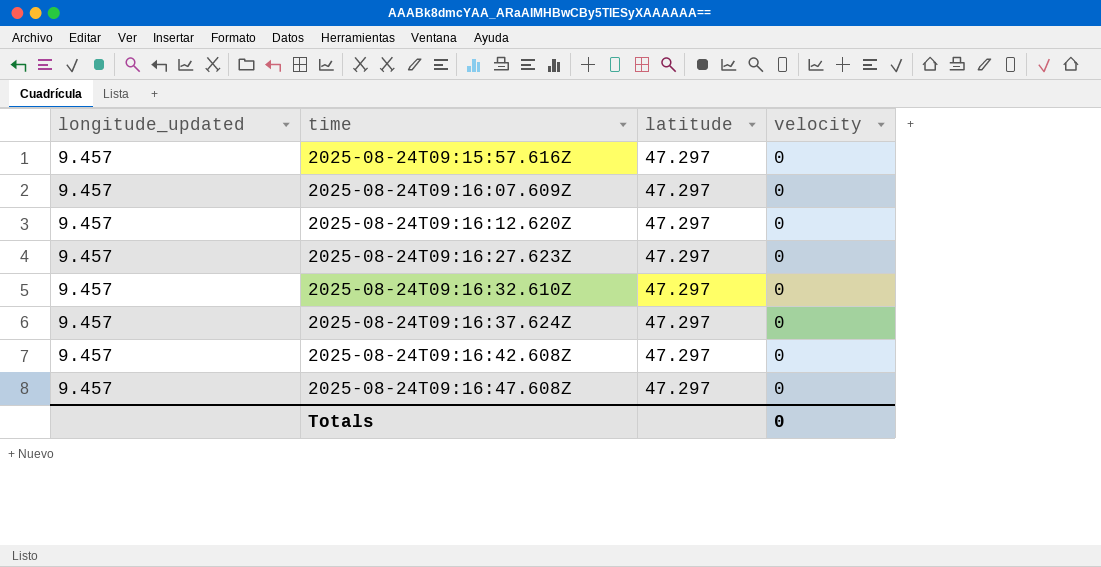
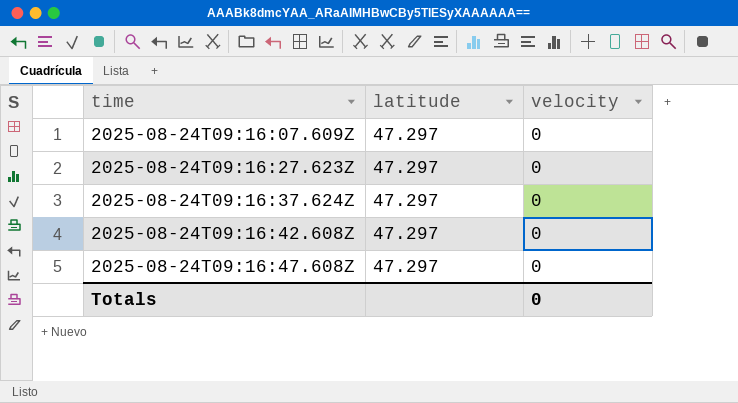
column longitude_updated | position: 1 -> none
row 2025-08-24T09:15:57.616Z: 9.457 | 47.297 | 0 -> none
row 2025-08-24T09:16:12.620Z: 9.457 | 47.297 | 0 -> none
row 2025-08-24T09:16:32.610Z: 9.457 | 47.297 | 0 -> none

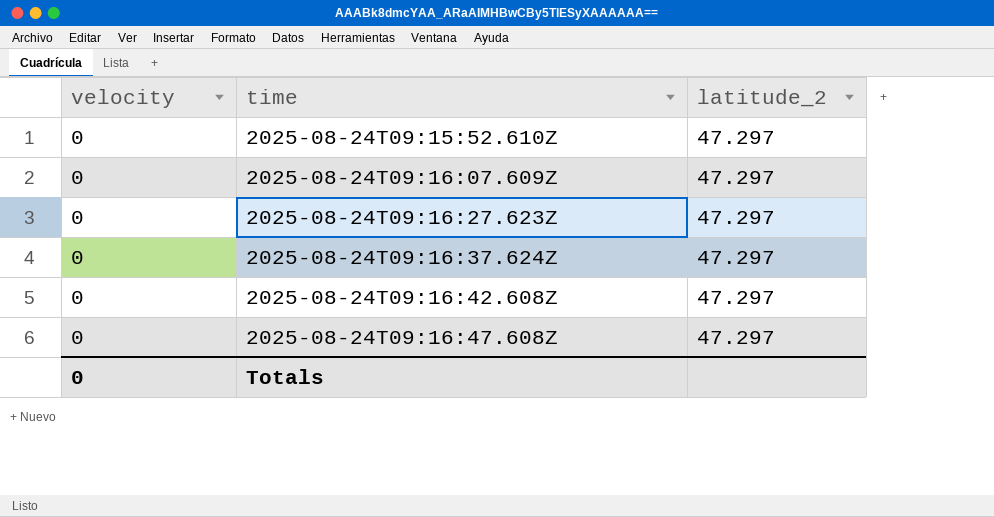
column velocity | position: 3 -> 1
column name: latitude -> latitude_2
row 2025-08-24T09:15:52.610Z: none -> 0 | 47.297

